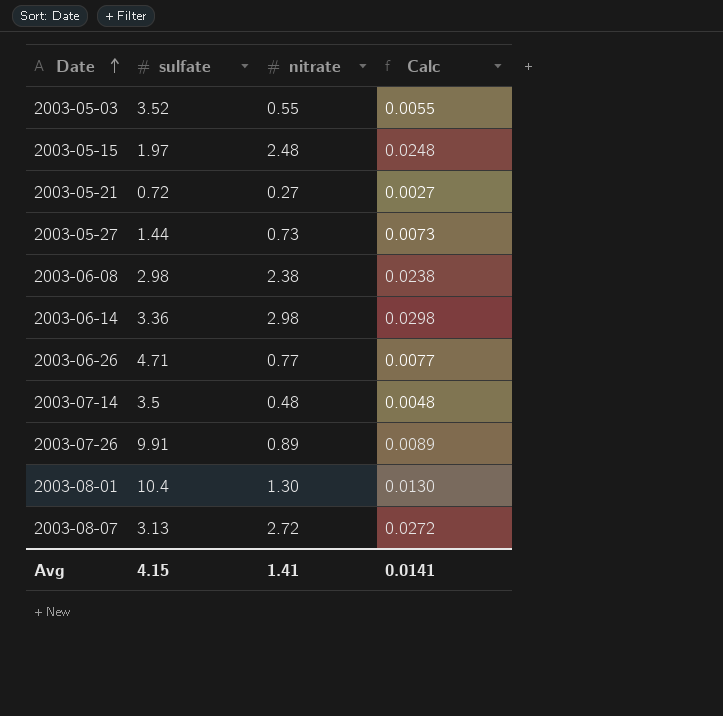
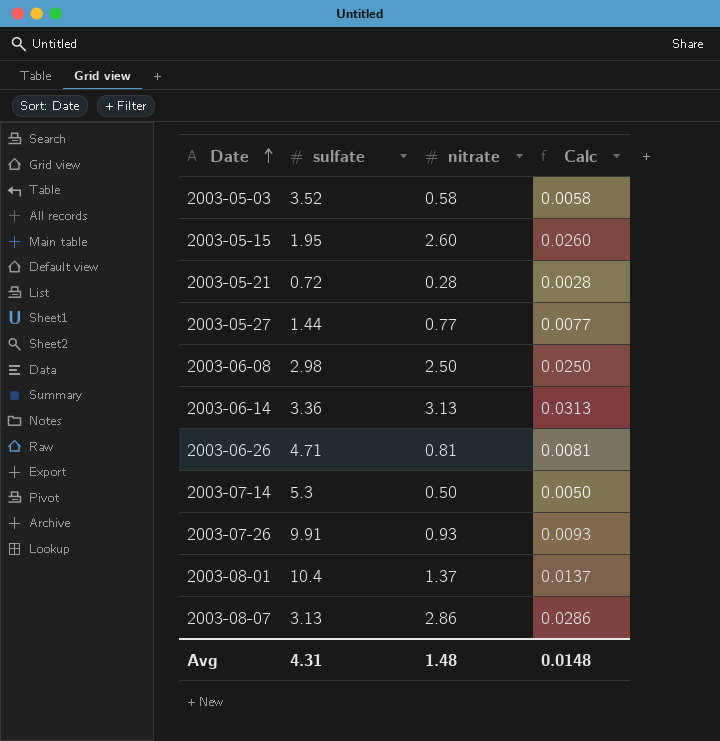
2003-05-03 | nitrate: 0.55 -> 0.58
2003-05-03 | Calc: 0.0055 -> 0.0058
2003-05-15 | sulfate: 1.97 -> 1.95
2003-05-15 | nitrate: 2.48 -> 2.60
2003-05-15 | Calc: 0.0248 -> 0.0260
2003-05-21 | nitrate: 0.27 -> 0.28
2003-05-21 | Calc: 0.0027 -> 0.0028
2003-05-27 | nitrate: 0.73 -> 0.77
2003-05-27 | Calc: 0.0073 -> 0.0077
2003-06-08 | nitrate: 2.38 -> 2.50
2003-06-08 | Calc: 0.0238 -> 0.0250
2003-06-14 | nitrate: 2.98 -> 3.13
2003-06-14 | Calc: 0.0298 -> 0.0313
2003-06-26 | nitrate: 0.77 -> 0.81
2003-06-26 | Calc: 0.0077 -> 0.0081
2003-07-14 | sulfate: 3.5 -> 5.3
2003-07-14 | nitrate: 0.48 -> 0.50
2003-07-14 | Calc: 0.0048 -> 0.0050
2003-07-26 | nitrate: 0.89 -> 0.93
2003-07-26 | Calc: 0.0089 -> 0.0093
2003-08-01 | nitrate: 1.30 -> 1.37
2003-08-01 | Calc: 0.0130 -> 0.0137
2003-08-07 | nitrate: 2.72 -> 2.86
2003-08-07 | Calc: 0.0272 -> 0.0286
Avg | sulfate: 4.15 -> 4.31
Avg | nitrate: 1.41 -> 1.48
Avg | Calc: 0.0141 -> 0.0148

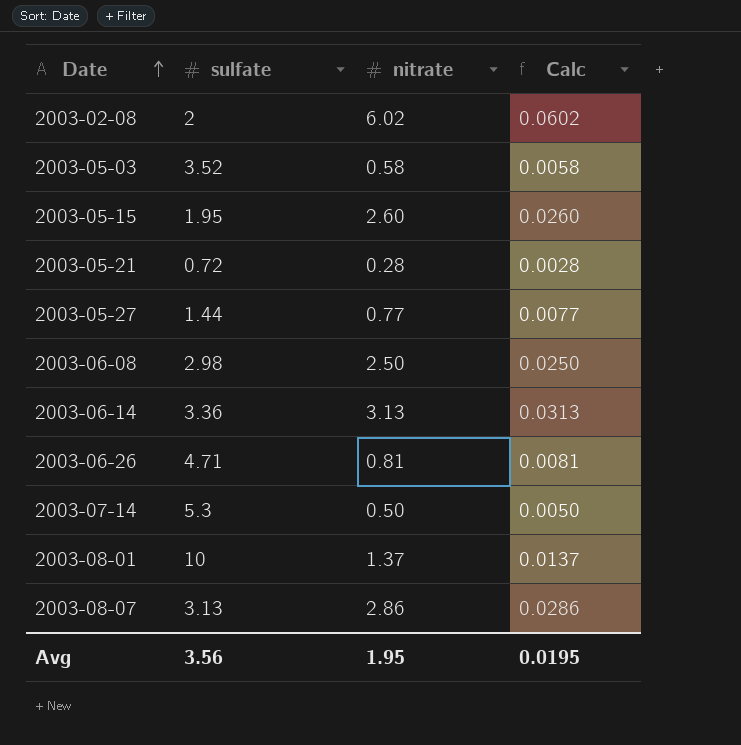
row 2003-07-26: 9.91 | 0.93 | 0.0093 -> none
row 2003-02-08: none -> 2 | 6.02 | 0.0602
2003-08-01 | sulfate: 10.4 -> 10
Avg | sulfate: 4.31 -> 3.56
Avg | nitrate: 1.48 -> 1.95
Avg | Calc: 0.0148 -> 0.0195

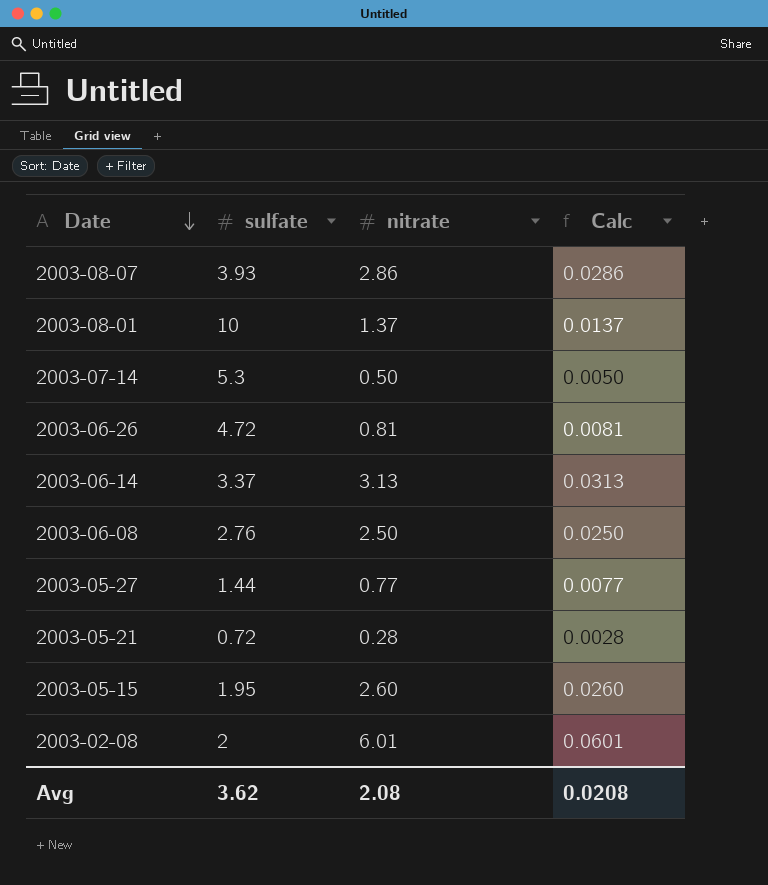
row order: Date ascending -> Date descending
row 2003-05-03: 3.52 | 0.58 | 0.0058 -> none
2003-08-07 | sulfate: 3.13 -> 3.93
2003-06-26 | sulfate: 4.71 -> 4.72
2003-06-14 | sulfate: 3.36 -> 3.37
2003-06-08 | sulfate: 2.98 -> 2.76
2003-02-08 | nitrate: 6.02 -> 6.01
2003-02-08 | Calc: 0.0602 -> 0.0601
Avg | sulfate: 3.56 -> 3.62
Avg | nitrate: 1.95 -> 2.08
Avg | Calc: 0.0195 -> 0.0208

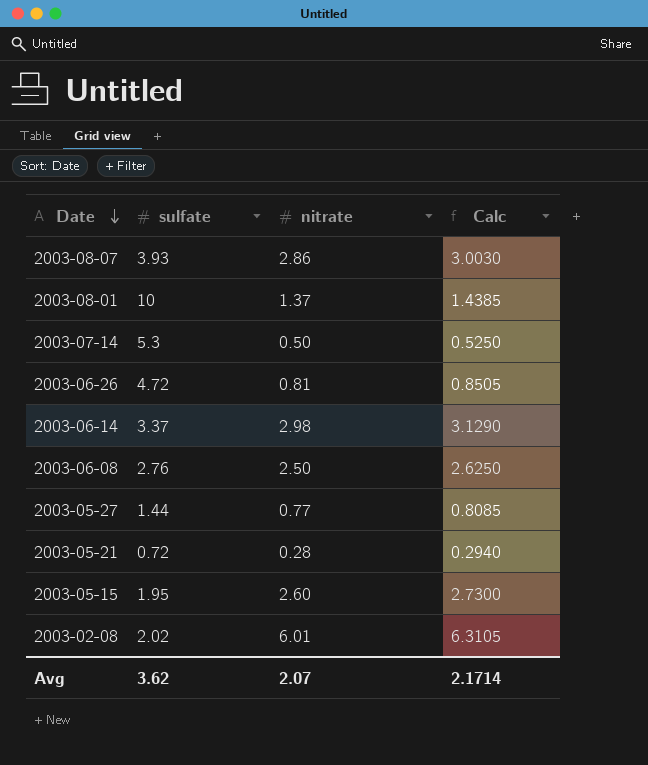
column Calc | formula: [nitrate] * 0.01 -> [nitrate] * 1.05
2003-06-14 | nitrate: 3.13 -> 2.98
2003-02-08 | sulfate: 2 -> 2.02
Avg | nitrate: 2.08 -> 2.07
Avg | Calc: 0.0208 -> 2.1714

